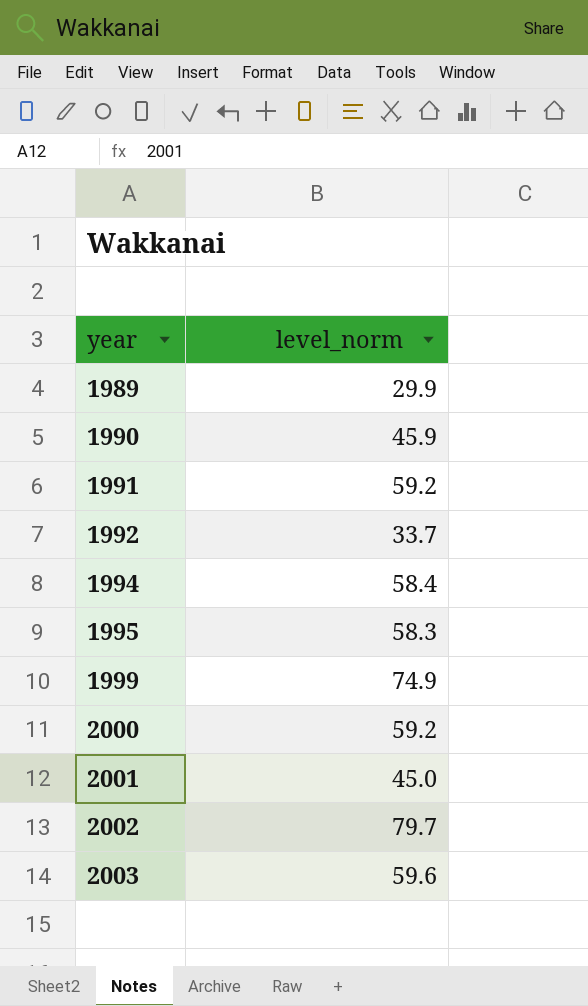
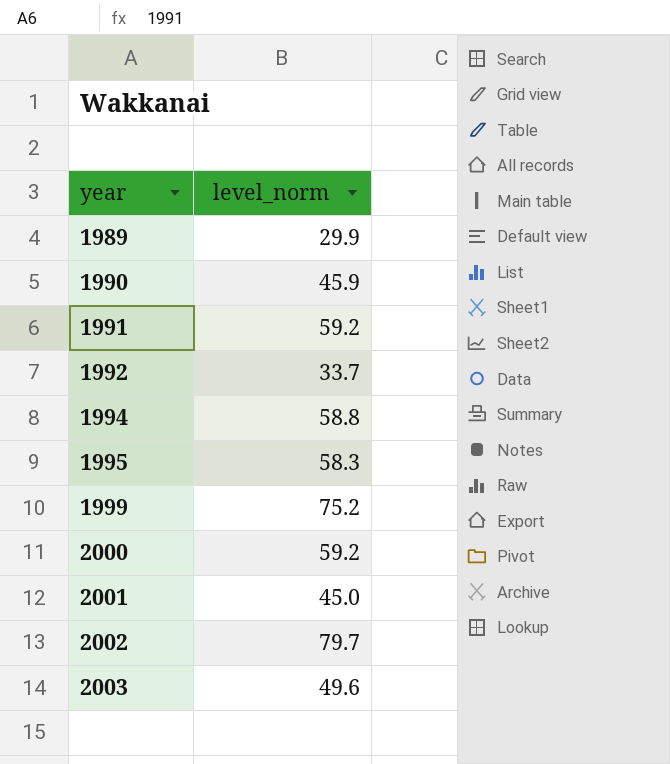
1994 | level_norm: 58.4 -> 58.8
1999 | level_norm: 74.9 -> 75.2
2003 | level_norm: 59.6 -> 49.6

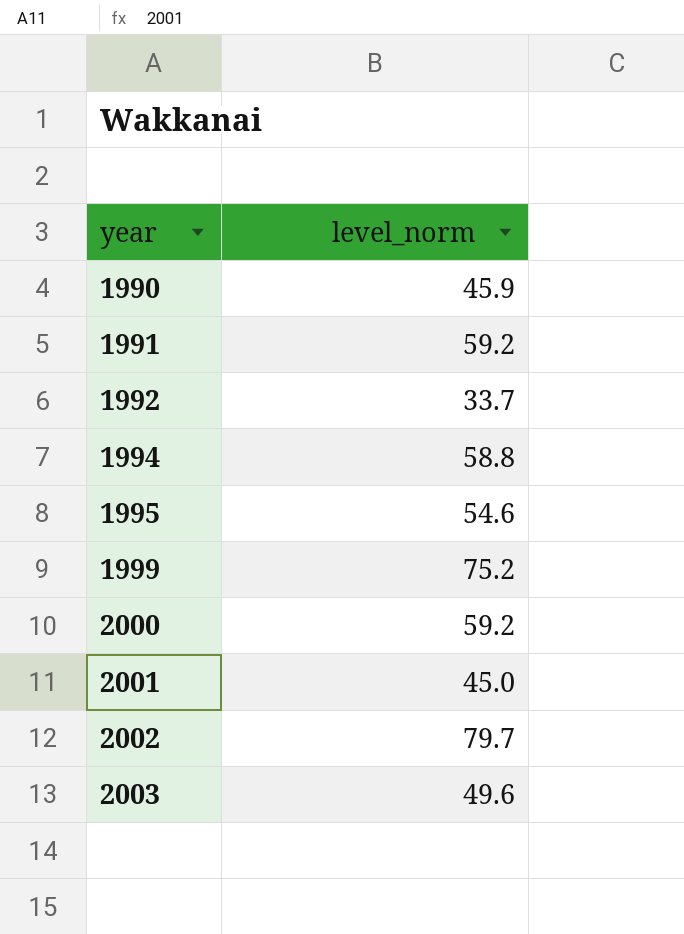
row 1989: 29.9 -> none
1995 | level_norm: 58.3 -> 54.6

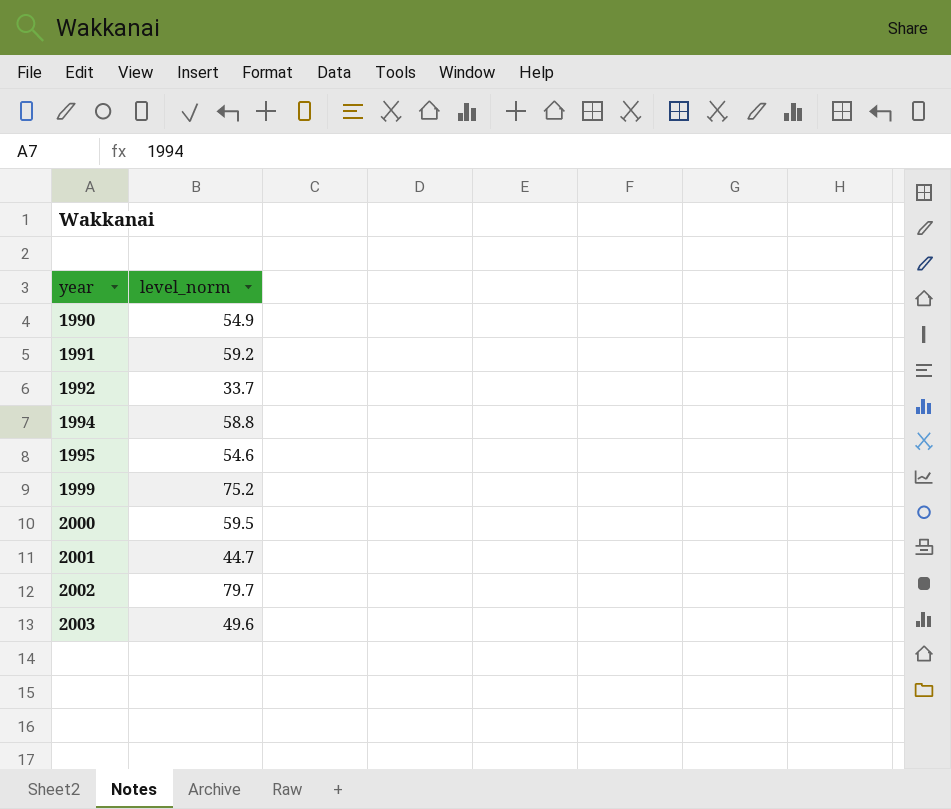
1990 | level_norm: 45.9 -> 54.9
2000 | level_norm: 59.2 -> 59.5
2001 | level_norm: 45.0 -> 44.7

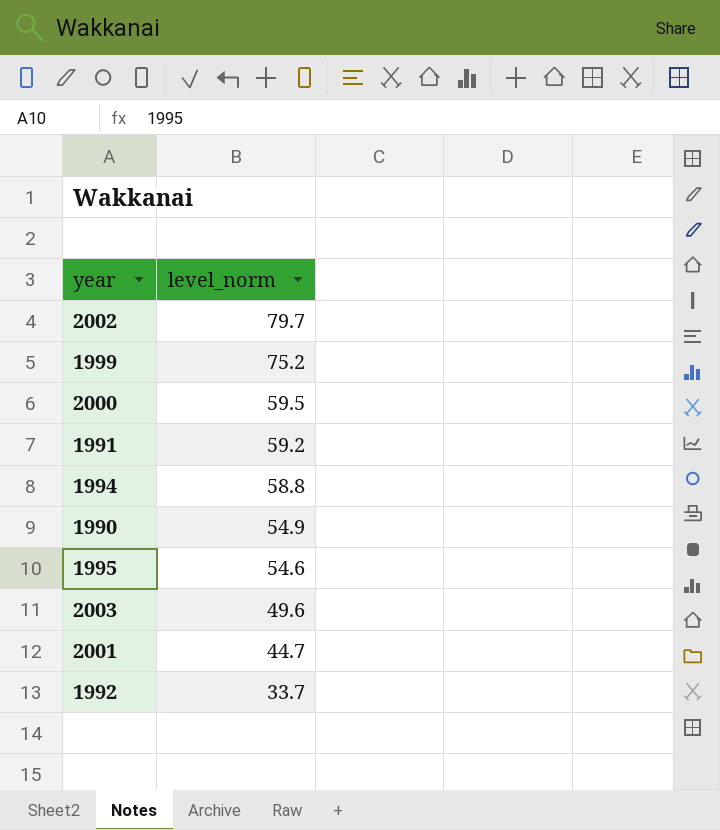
row order: year ascending -> level_norm descending

